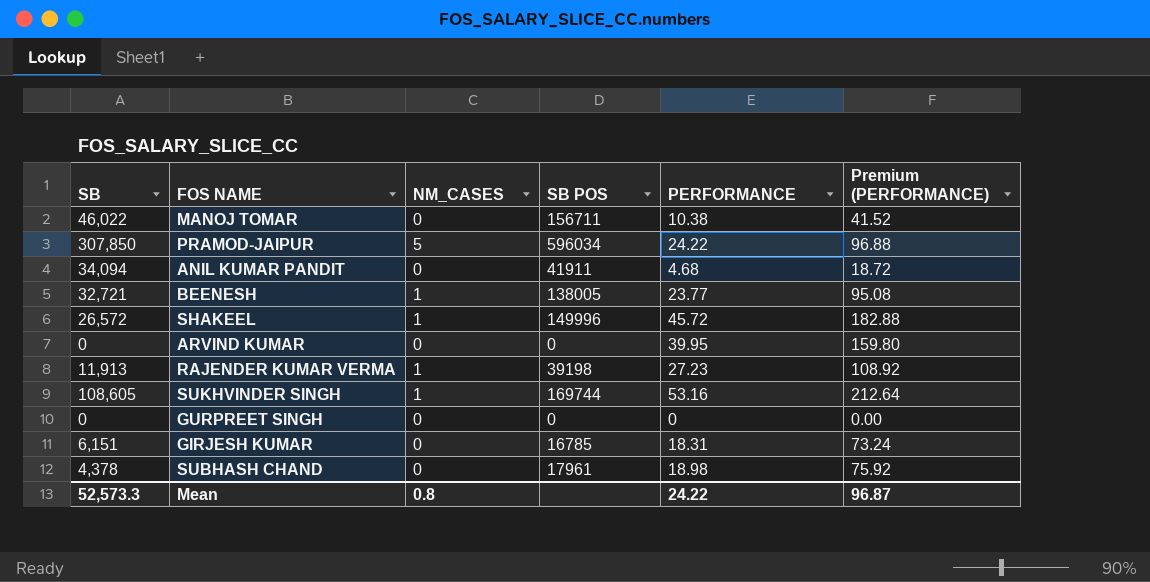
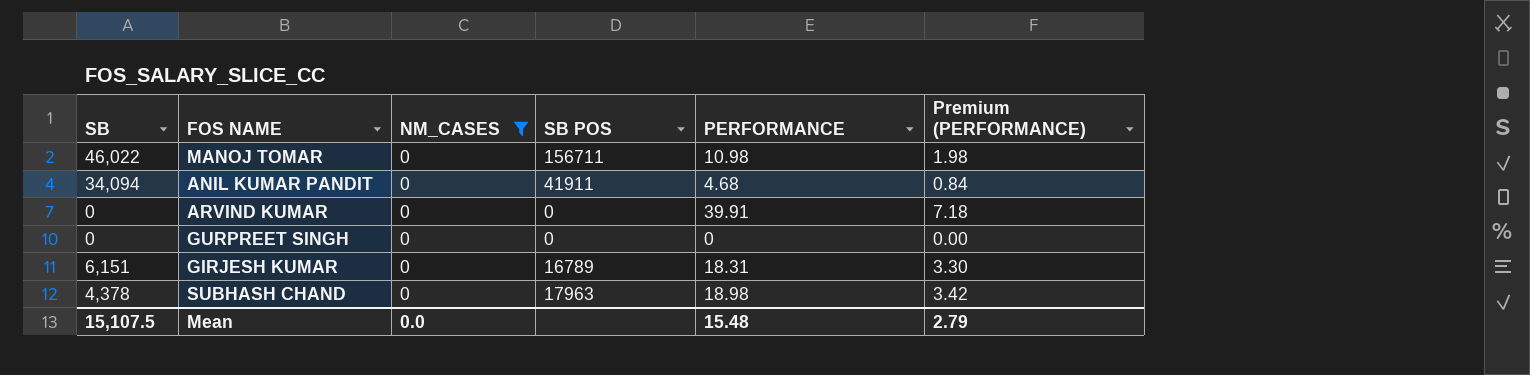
filter: none -> NM_CASES = 0
column Premium (PERFORMANCE) | formula: [PERFORMANCE] * 4 -> [PERFORMANCE] * 0.18
MANOJ TOMAR | PERFORMANCE: 10.38 -> 10.98
ARVIND KUMAR | PERFORMANCE: 39.95 -> 39.91
GIRJESH KUMAR | SB POS: 16785 -> 16789
SUBHASH CHAND | SB POS: 17961 -> 17963
Mean | SB: 52,573.3 -> 15,107.5
Mean | NM_CASES: 0.8 -> 0.0
Mean | PERFORMANCE: 24.22 -> 15.48
Mean | Premium (PERFORMANCE): 96.87 -> 2.79

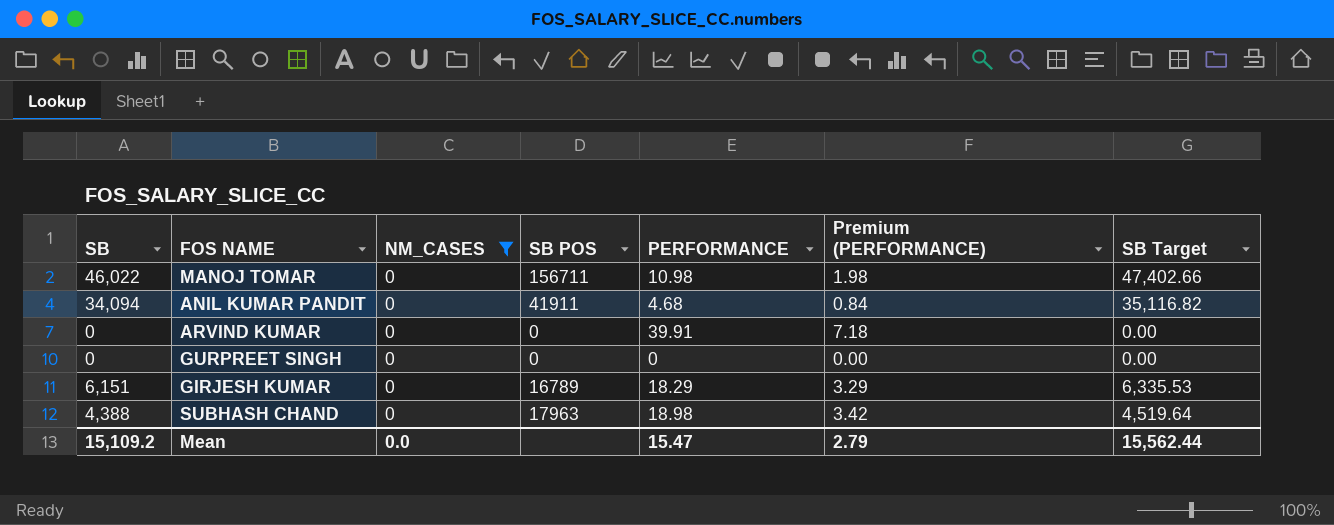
column SB Target | formula: none -> [SB] * 1.03
GIRJESH KUMAR | PERFORMANCE: 18.31 -> 18.29
GIRJESH KUMAR | Premium (PERFORMANCE): 3.30 -> 3.29
SUBHASH CHAND | SB: 4,378 -> 4,388
Mean | SB: 15,107.5 -> 15,109.2
Mean | PERFORMANCE: 15.48 -> 15.47

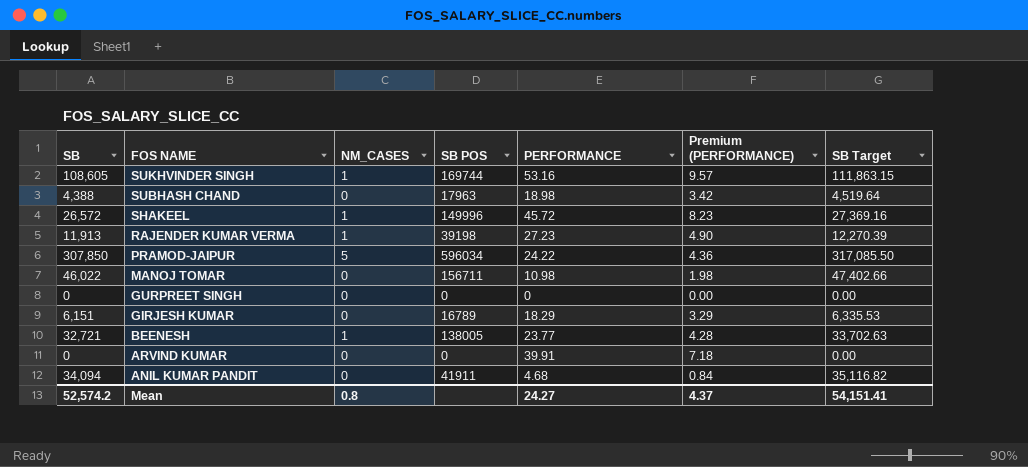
filter: NM_CASES = 0 -> none
row order: none -> FOS NAME descending
Mean | SB: 15,109.2 -> 52,574.2
Mean | NM_CASES: 0.0 -> 0.8
Mean | PERFORMANCE: 15.47 -> 24.27
Mean | Premium (PERFORMANCE): 2.79 -> 4.37
Mean | SB Target: 15,562.44 -> 54,151.41

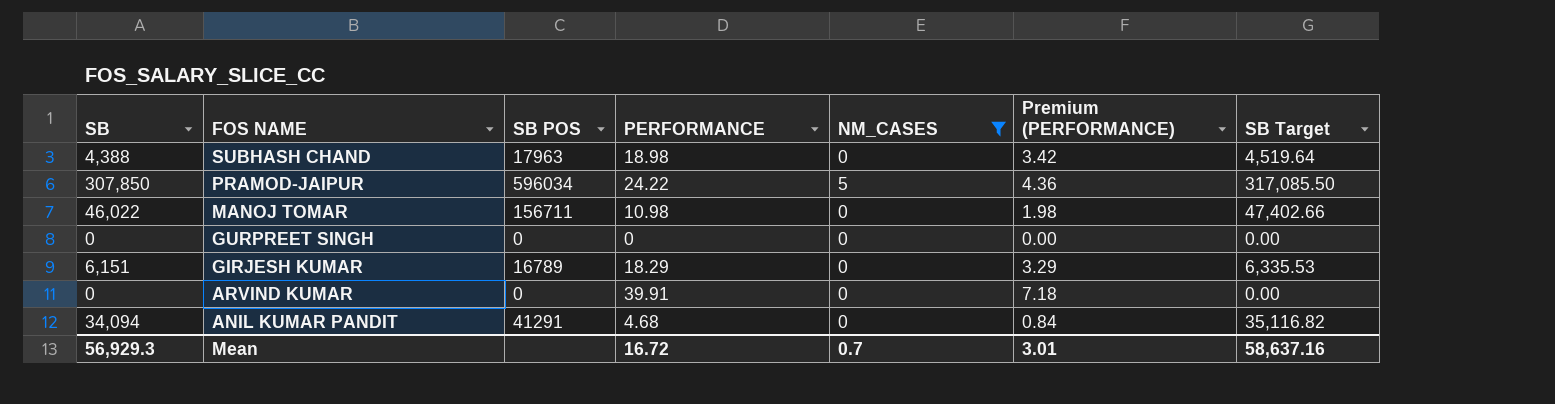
filter: none -> NM_CASES != 1
column NM_CASES | position: 3 -> 5
ANIL KUMAR PANDIT | SB POS: 41911 -> 41291
Mean | SB: 52,574.2 -> 56,929.3
Mean | PERFORMANCE: 24.27 -> 16.72
Mean | NM_CASES: 0.8 -> 0.7
Mean | Premium (PERFORMANCE): 4.37 -> 3.01
Mean | SB Target: 54,151.41 -> 58,637.16

